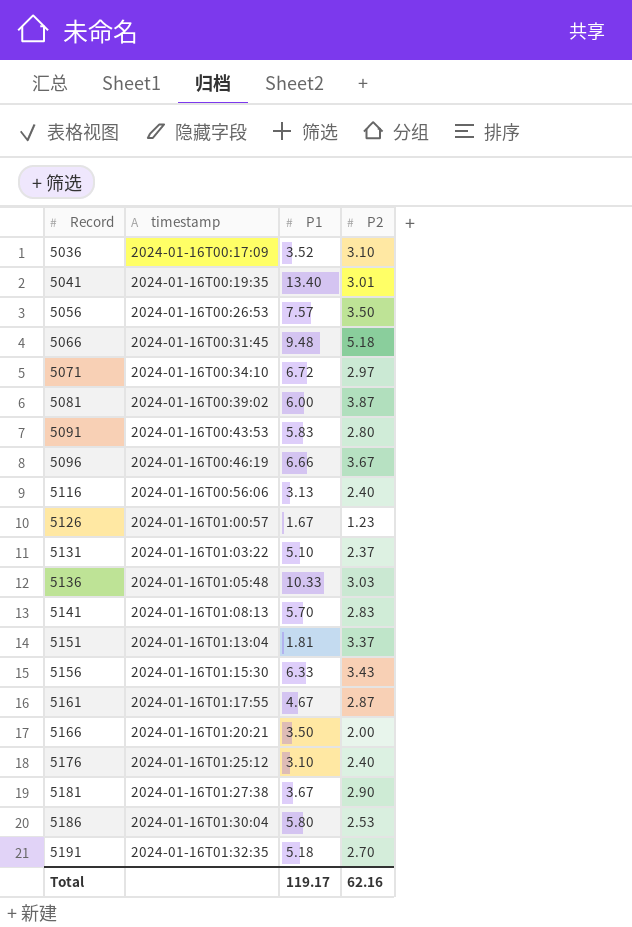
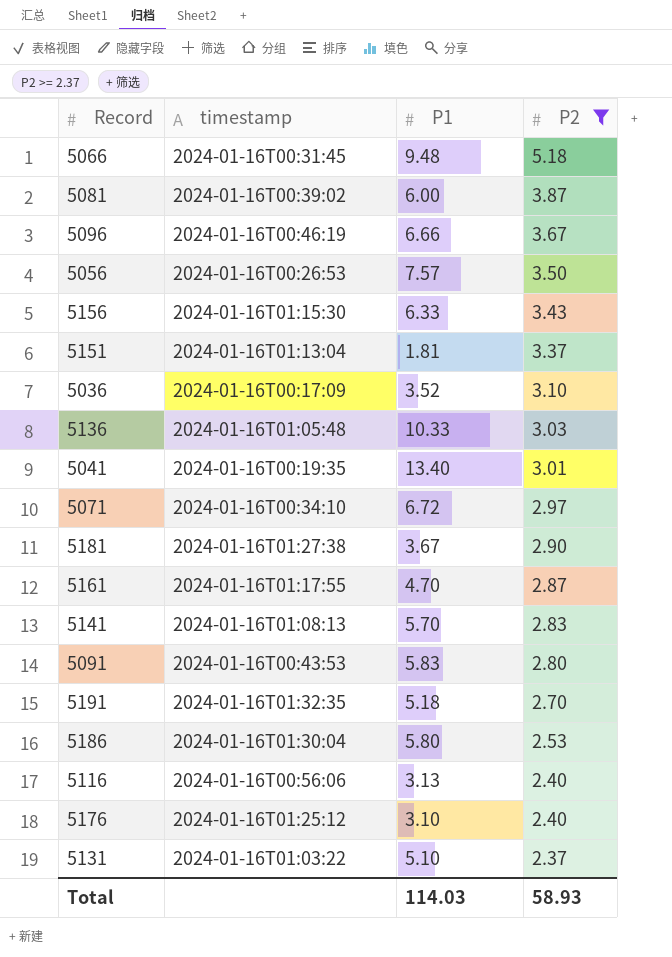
filter: none -> P2 >= 2.37
row order: Record ascending -> P2 descending
5161 | P1: 4.67 -> 4.70
Total | P1: 119.17 -> 114.03
Total | P2: 62.16 -> 58.93

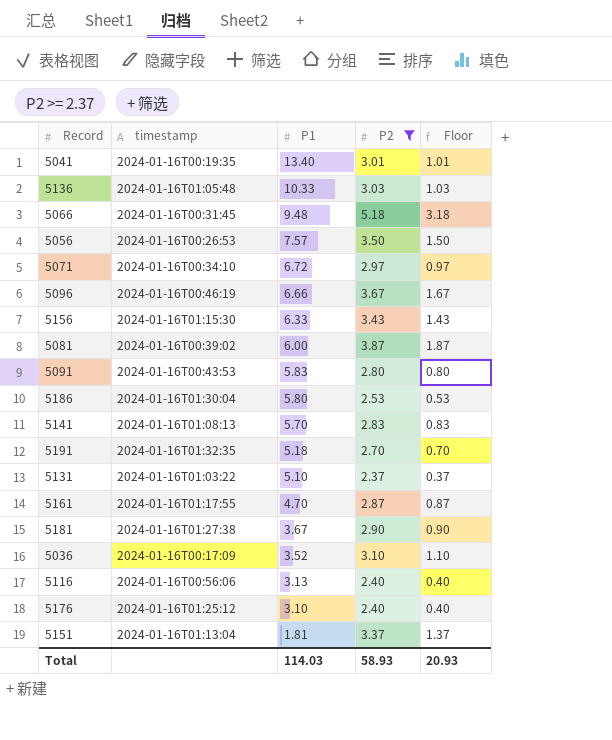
row order: P2 descending -> P1 descending
column Floor | formula: none -> [P2] - 2

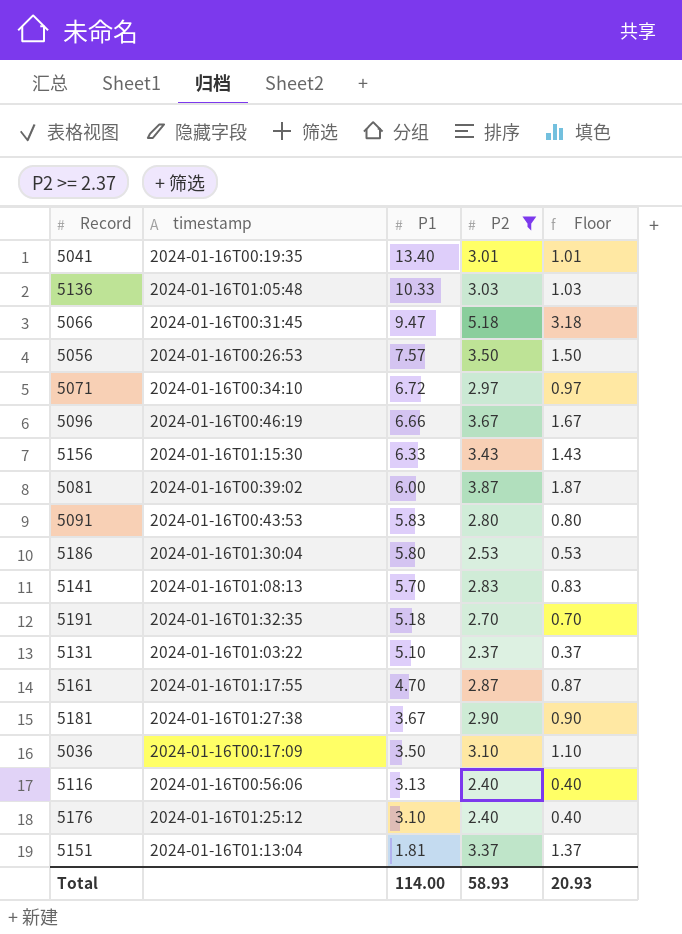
5066 | P1: 9.48 -> 9.47
5036 | P1: 3.52 -> 3.50
Total | P1: 114.03 -> 114.00

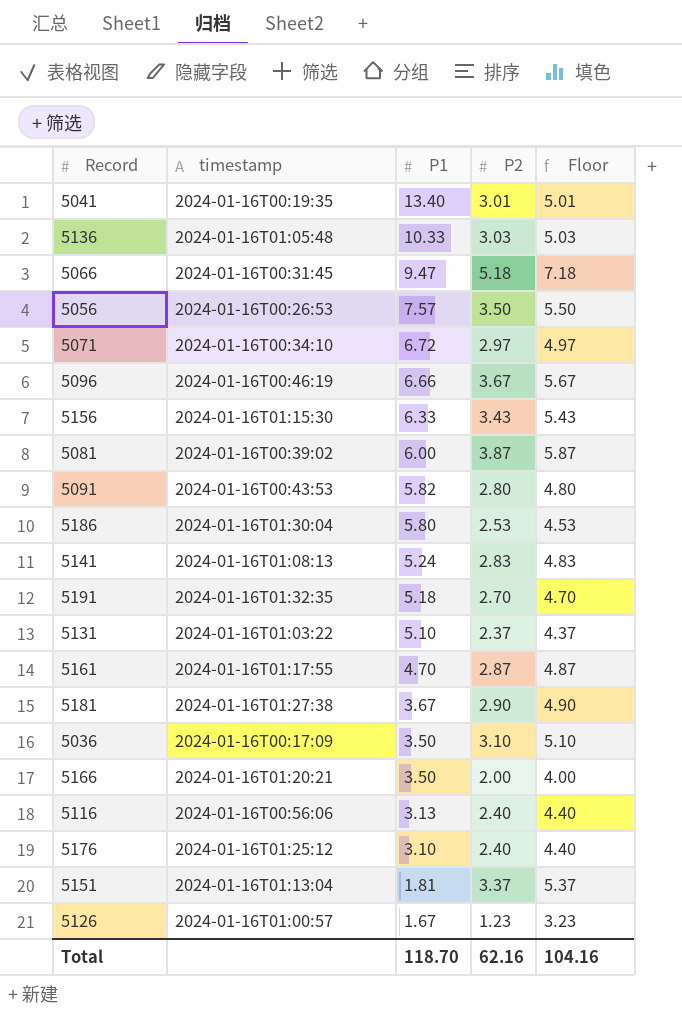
filter: P2 >= 2.37 -> none
column Floor | formula: [P2] - 2 -> [P2] + 2
5091 | P1: 5.83 -> 5.82
5141 | P1: 5.70 -> 5.24
Total | P1: 114.00 -> 118.70
Total | P2: 58.93 -> 62.16
Total | Floor: 20.93 -> 104.16

